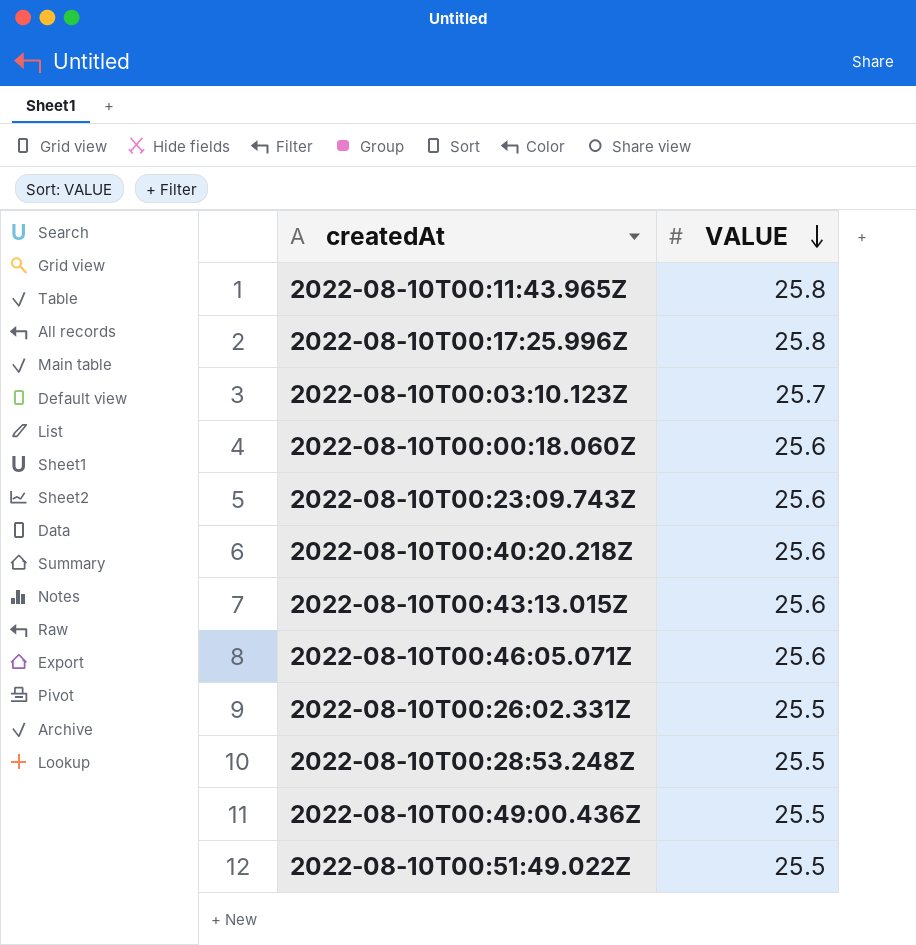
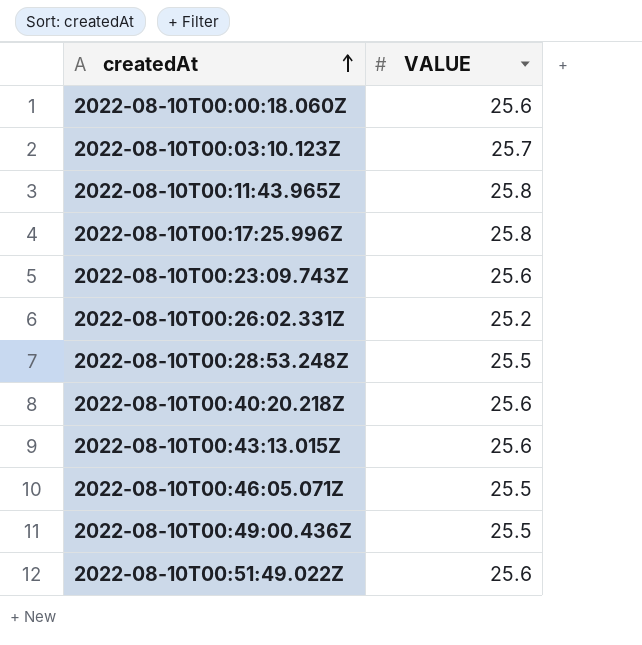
row order: VALUE descending -> createdAt ascending
2022-08-10T00:26:02.331Z | VALUE: 25.5 -> 25.2
2022-08-10T00:46:05.071Z | VALUE: 25.6 -> 25.5
2022-08-10T00:51:49.022Z | VALUE: 25.5 -> 25.6

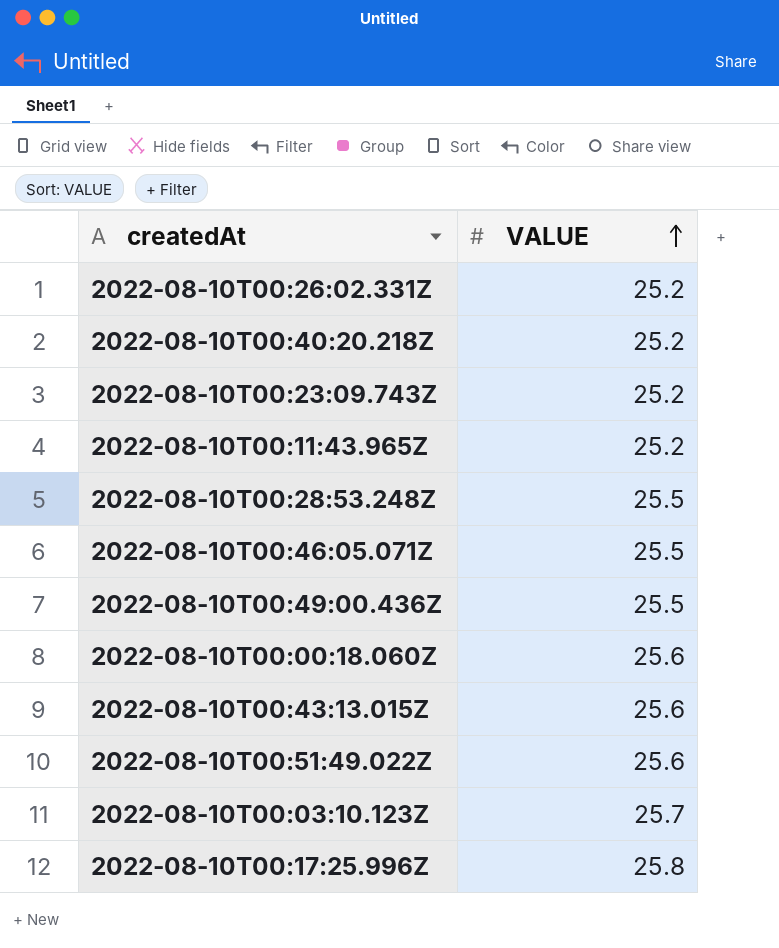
row order: createdAt ascending -> VALUE ascending
2022-08-10T00:40:20.218Z | VALUE: 25.6 -> 25.2
2022-08-10T00:23:09.743Z | VALUE: 25.6 -> 25.2
2022-08-10T00:11:43.965Z | VALUE: 25.8 -> 25.2

